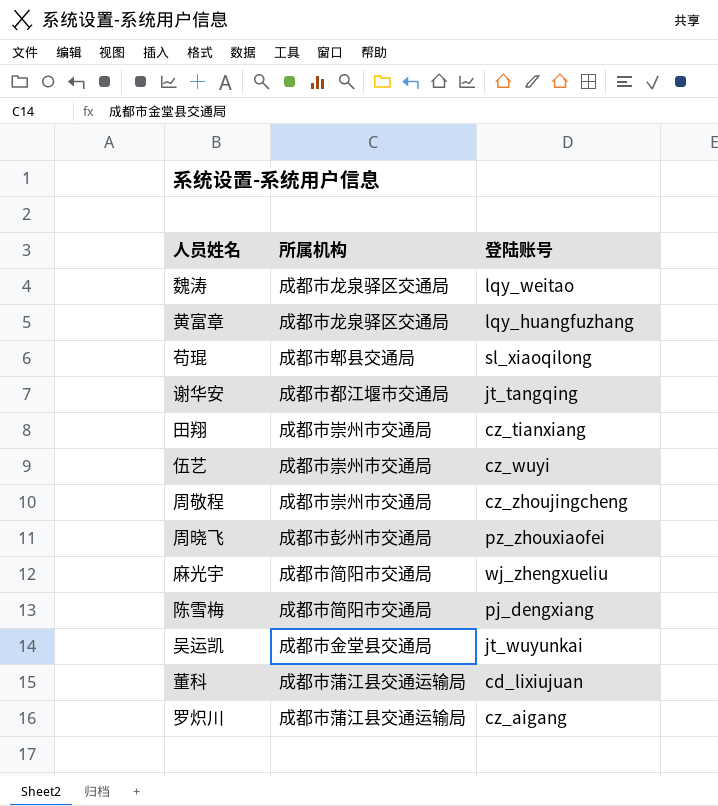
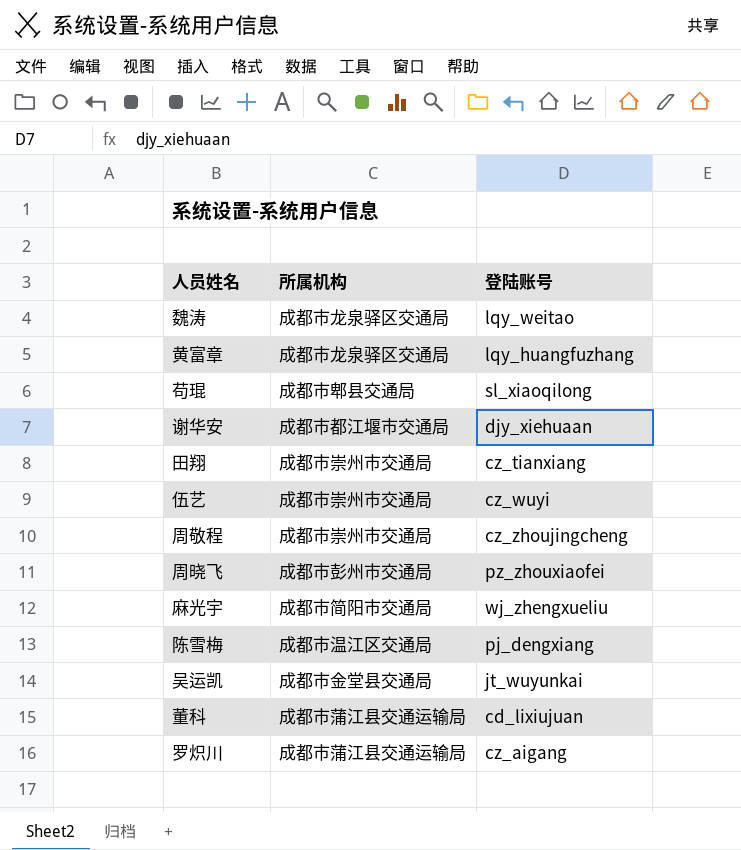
谢华安 | 登陆账号: jt_tangqing -> djy_xiehuaan
陈雪梅 | 所属机构: 成都市简阳市交通局 -> 成都市温江区交通局

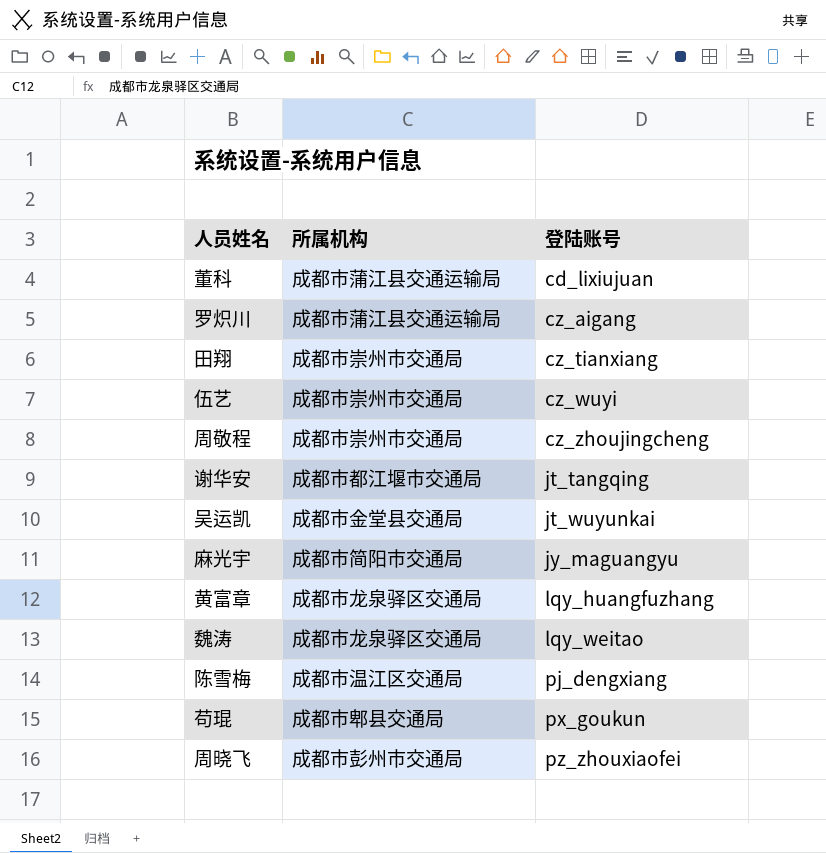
row order: none -> 登陆账号 ascending
谢华安 | 登陆账号: djy_xiehuaan -> jt_tangqing
麻光宇 | 登陆账号: wj_zhengxueliu -> jy_maguangyu
苟琨 | 登陆账号: sl_xiaoqilong -> px_goukun

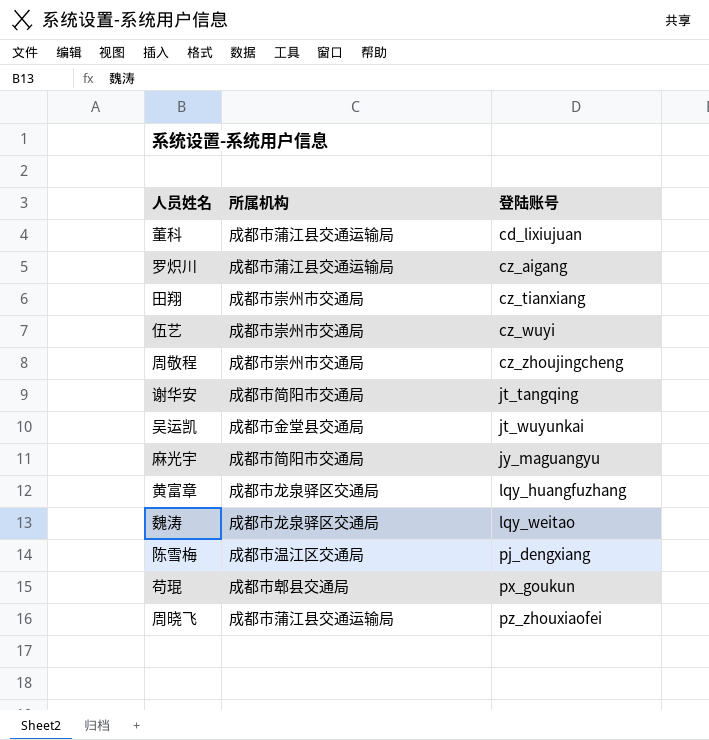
谢华安 | 所属机构: 成都市都江堰市交通局 -> 成都市简阳市交通局
周晓飞 | 所属机构: 成都市彭州市交通局 -> 成都市蒲江县交通运输局

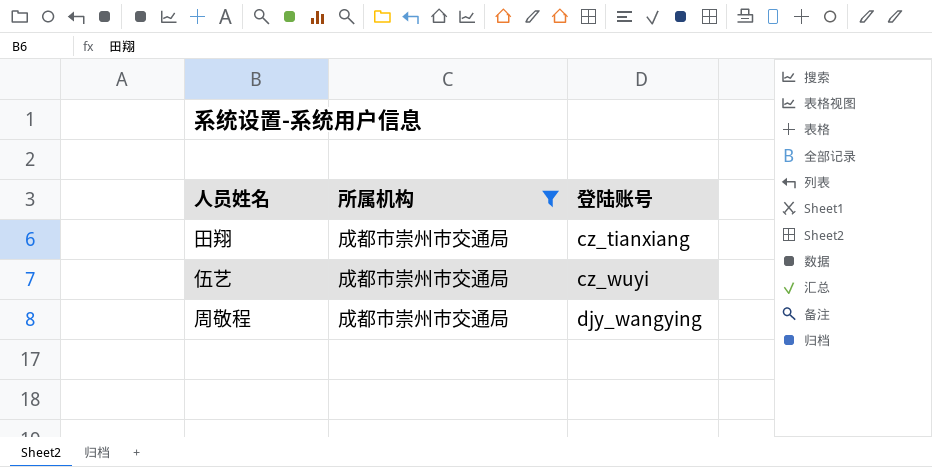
filter: none -> 所属机构 = 成都市崇州市交通局
周敬程 | 登陆账号: cz_zhoujingcheng -> djy_wangying

